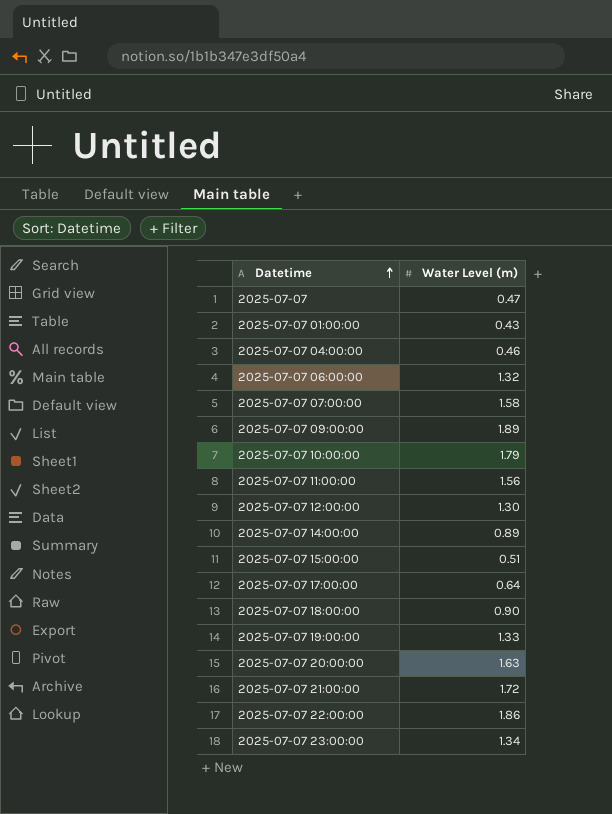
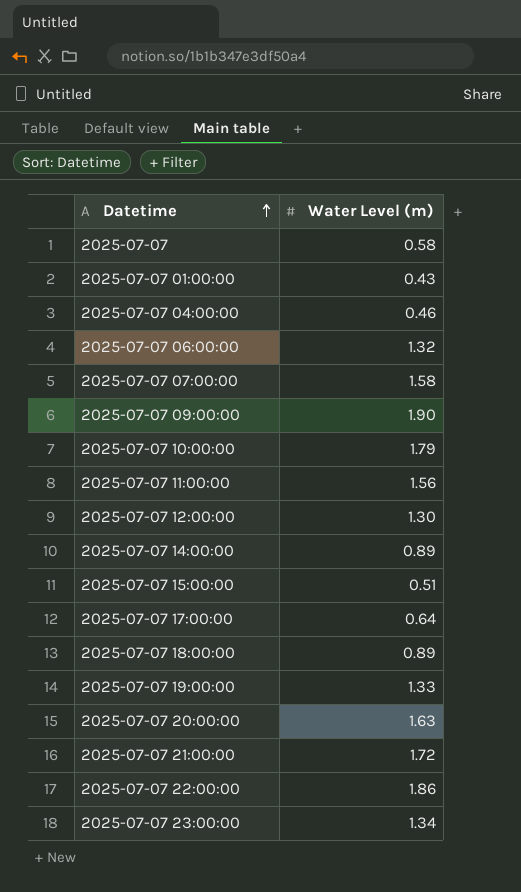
2025-07-07 | Water Level (m): 0.47 -> 0.58
2025-07-07 09:00:00 | Water Level (m): 1.89 -> 1.90
2025-07-07 18:00:00 | Water Level (m): 0.90 -> 0.89

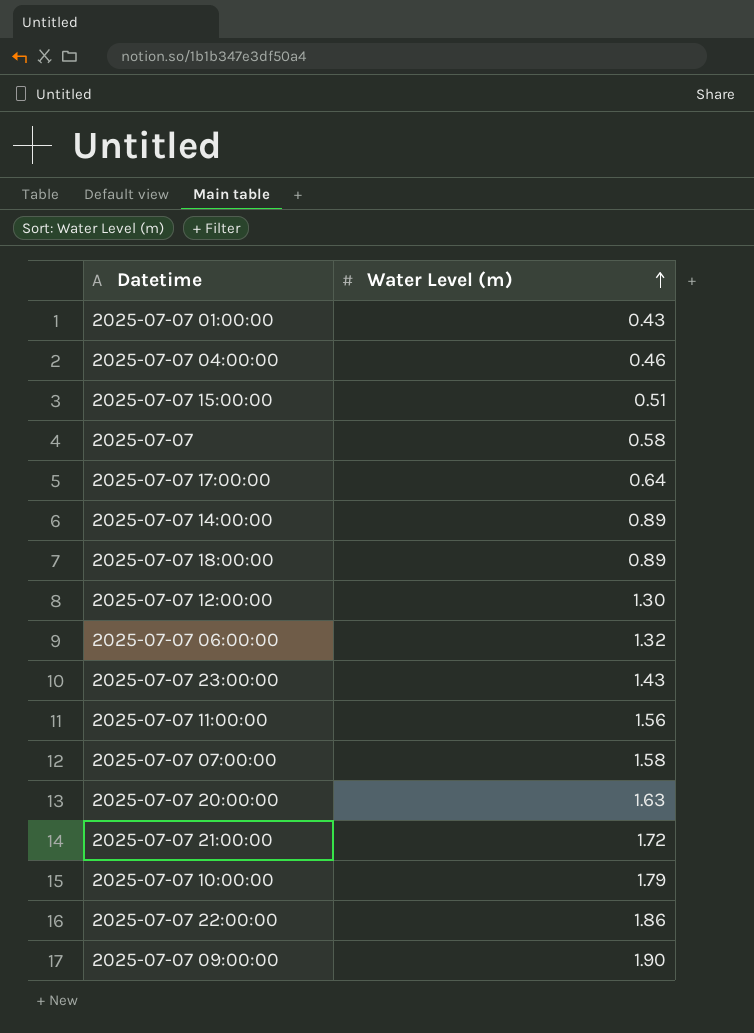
row order: Datetime ascending -> Water Level (m) ascending
row 2025-07-07 19:00:00: 1.33 -> none
2025-07-07 23:00:00 | Water Level (m): 1.34 -> 1.43

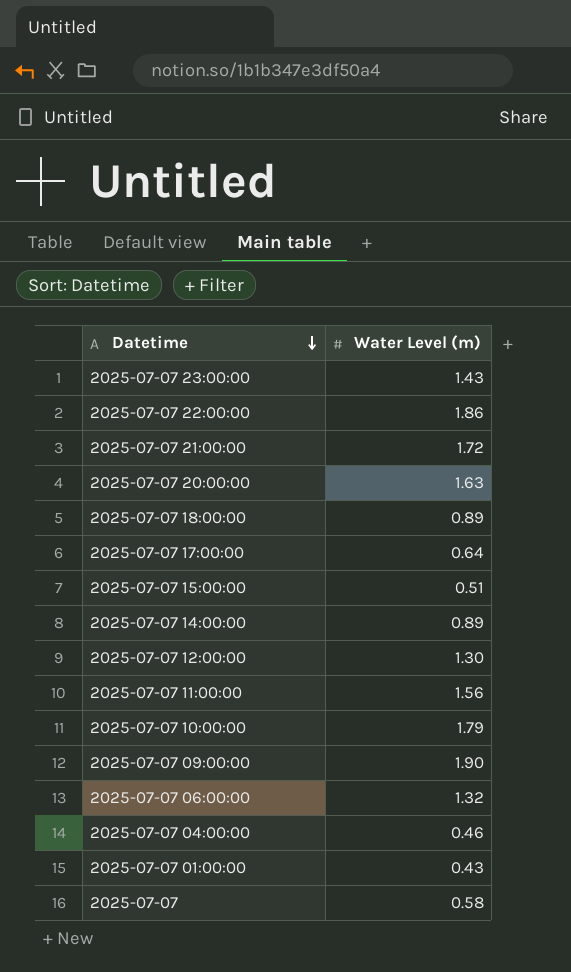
row order: Water Level (m) ascending -> Datetime descending
row 2025-07-07 07:00:00: 1.58 -> none

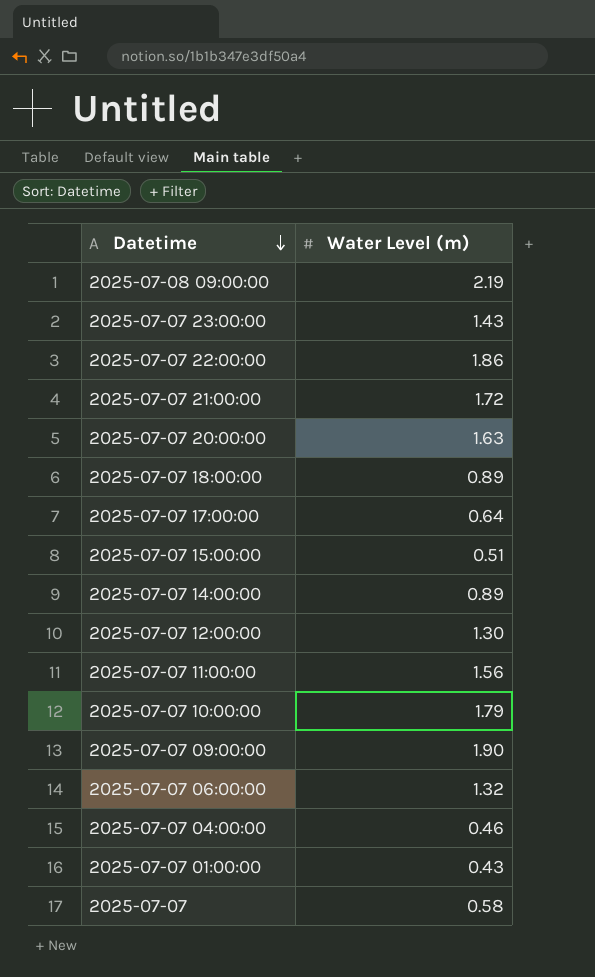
row 2025-07-08 09:00:00: none -> 2.19

